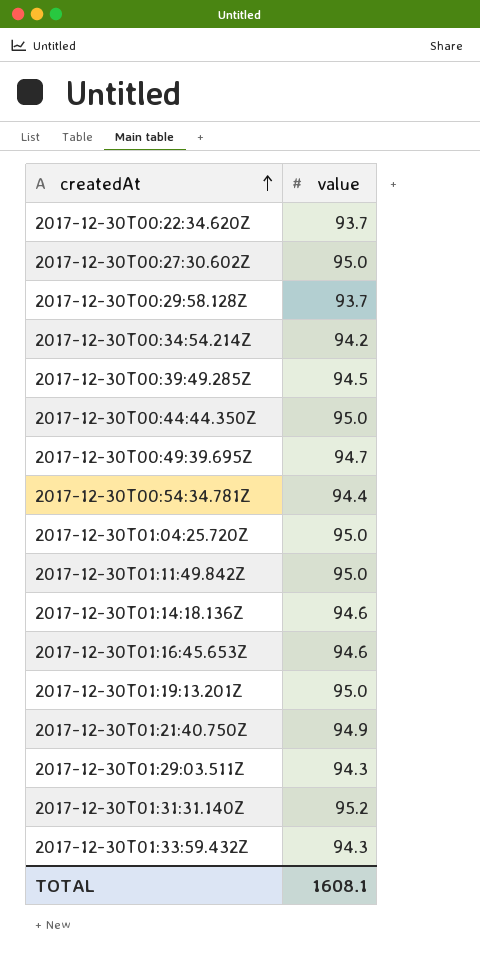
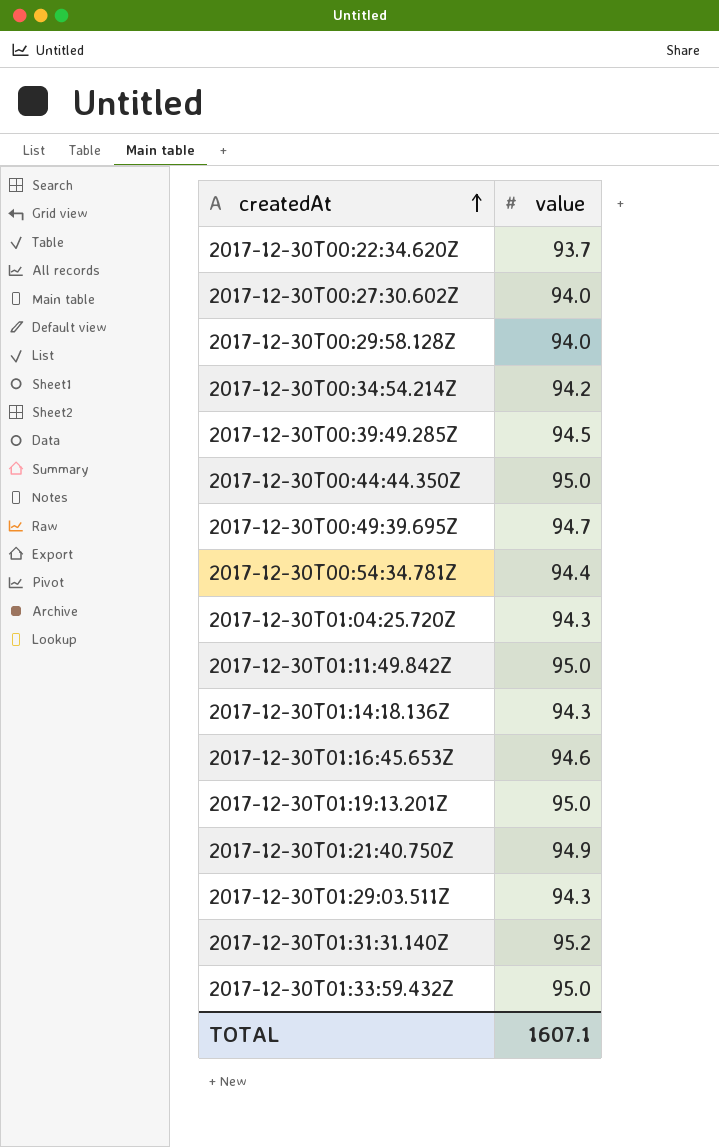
2017-12-30T00:27:30.602Z | value: 95.0 -> 94.0
2017-12-30T00:29:58.128Z | value: 93.7 -> 94.0
2017-12-30T01:04:25.720Z | value: 95.0 -> 94.3
2017-12-30T01:14:18.136Z | value: 94.6 -> 94.3
2017-12-30T01:33:59.432Z | value: 94.3 -> 95.0
TOTAL | value: 1608.1 -> 1607.1

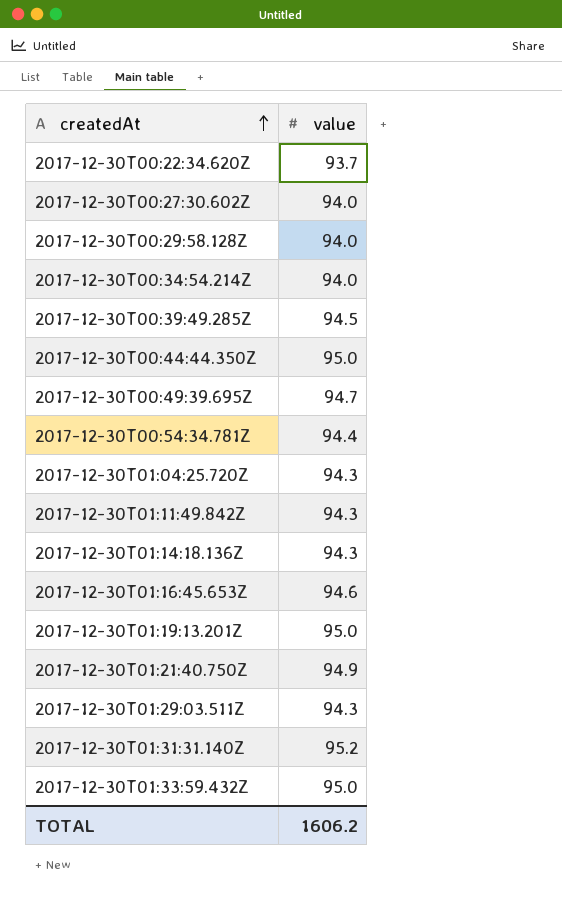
2017-12-30T00:34:54.214Z | value: 94.2 -> 94.0
2017-12-30T01:11:49.842Z | value: 95.0 -> 94.3
TOTAL | value: 1607.1 -> 1606.2

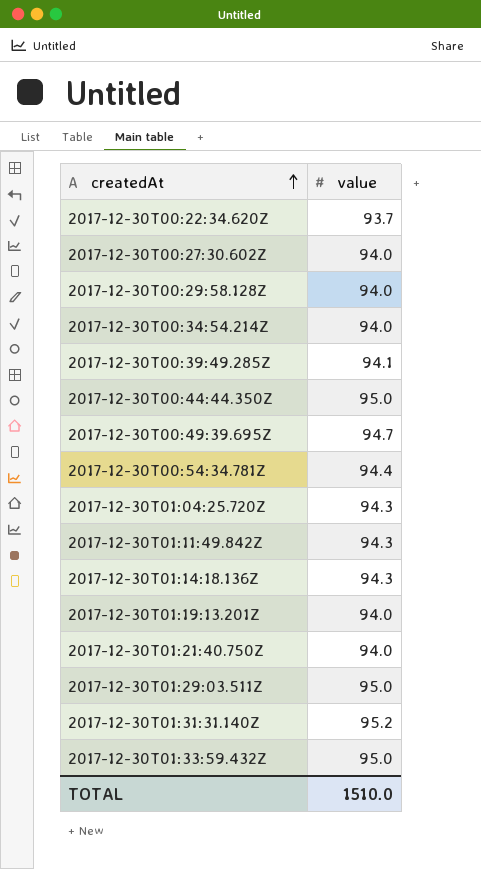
row 2017-12-30T01:16:45.653Z: 94.6 -> none
2017-12-30T00:39:49.285Z | value: 94.5 -> 94.1
2017-12-30T01:19:13.201Z | value: 95.0 -> 94.0
2017-12-30T01:21:40.750Z | value: 94.9 -> 94.0
2017-12-30T01:29:03.511Z | value: 94.3 -> 95.0
TOTAL | value: 1606.2 -> 1510.0

